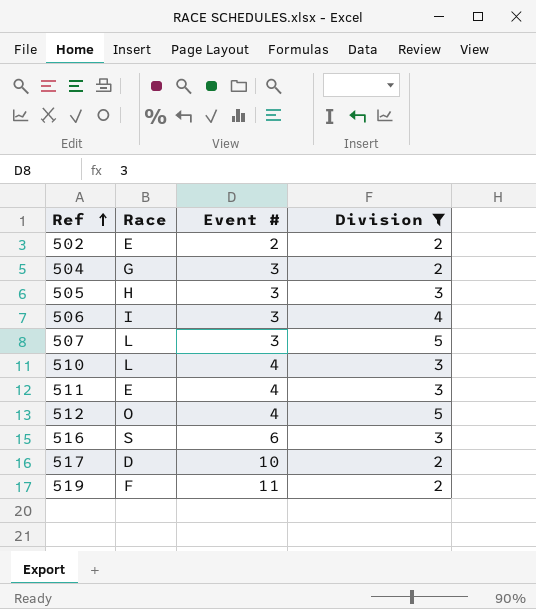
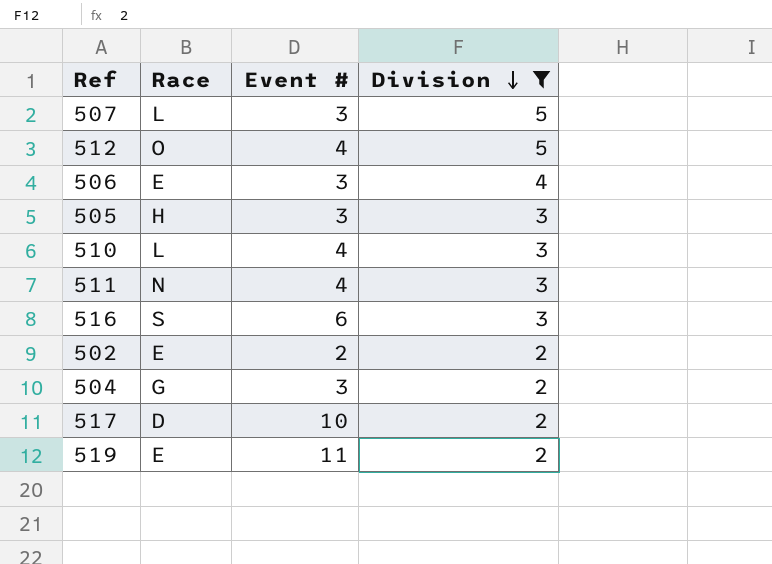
row order: Ref ascending -> Division descending
506 | Race: I -> E
511 | Race: E -> N
519 | Race: F -> E

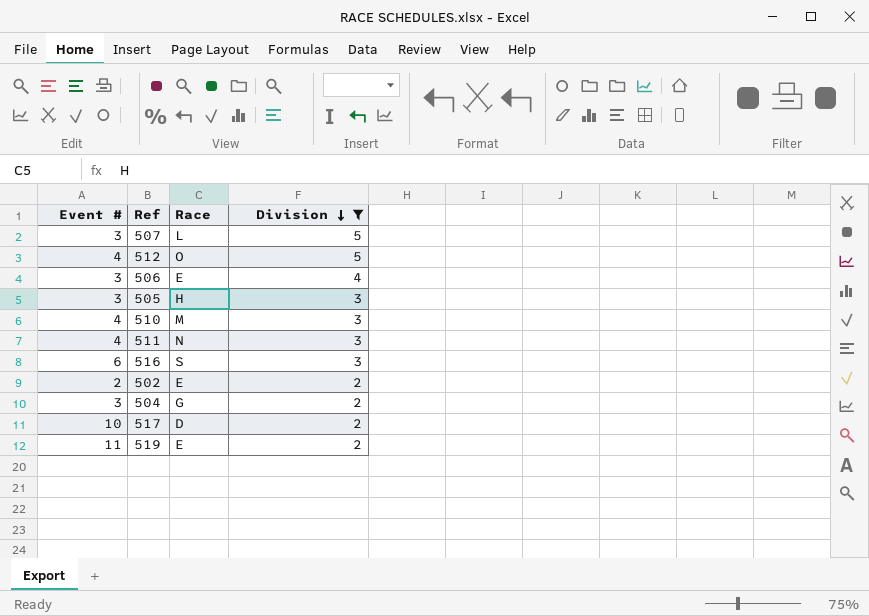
column Event # | position: 3 -> 1
510 | Race: L -> M

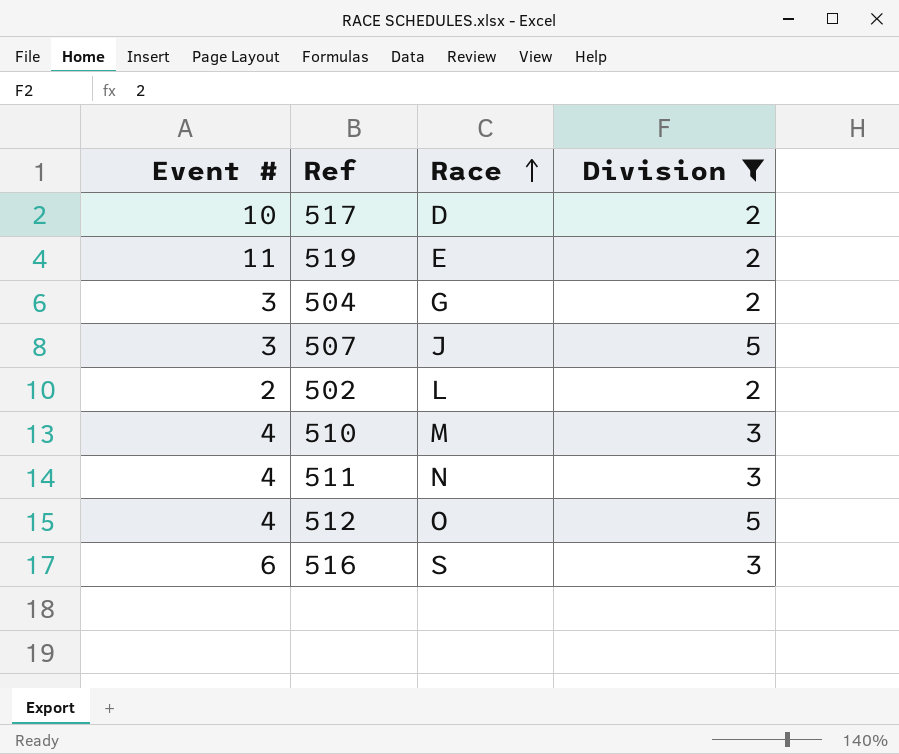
row order: Division descending -> Race ascending
row 506: 3 | E | 4 -> none
row 505: 3 | H | 3 -> none
507 | Race: L -> J
502 | Race: E -> L

